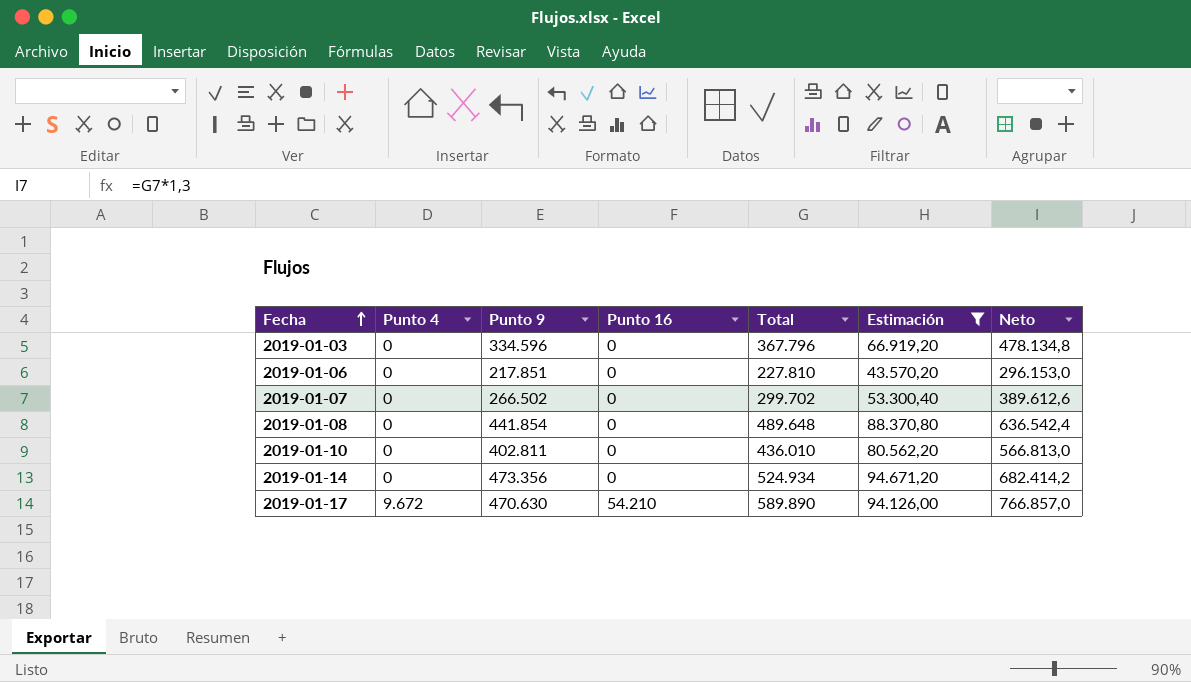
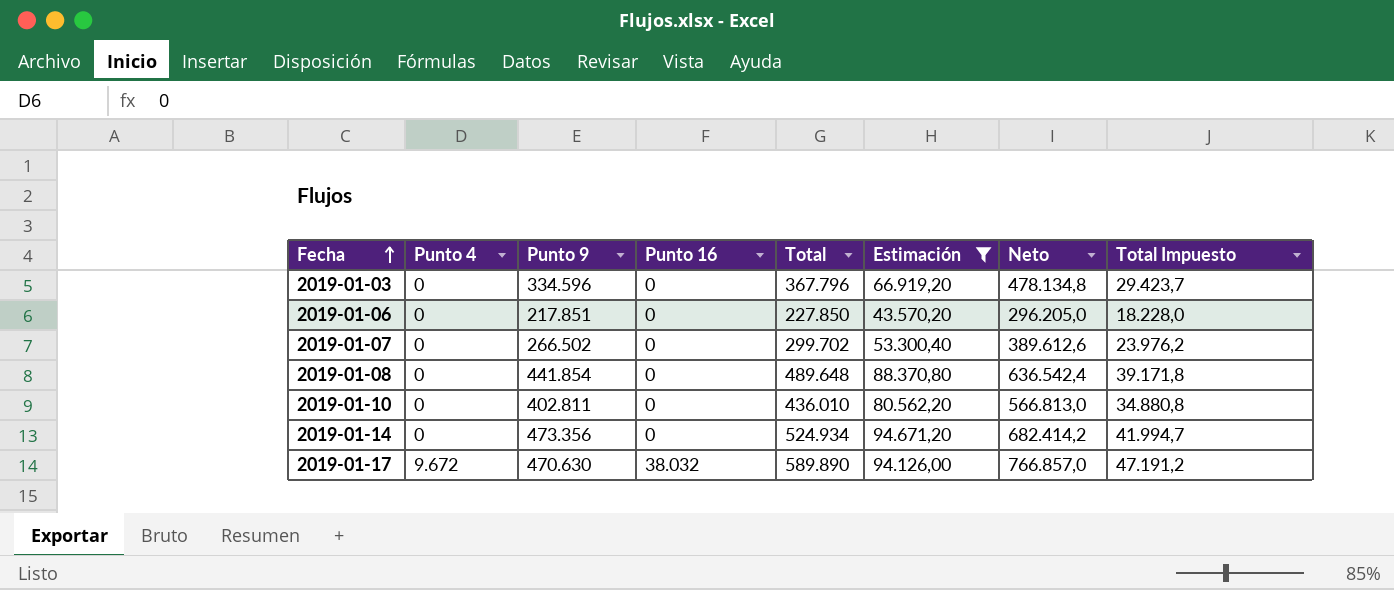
column Total Impuesto | formula: none -> [Total] * 0,08
2019-01-06 | Total: 227.810 -> 227.850
2019-01-06 | Neto: 296.153,0 -> 296.205,0
2019-01-17 | Punto 16: 54.210 -> 38.032

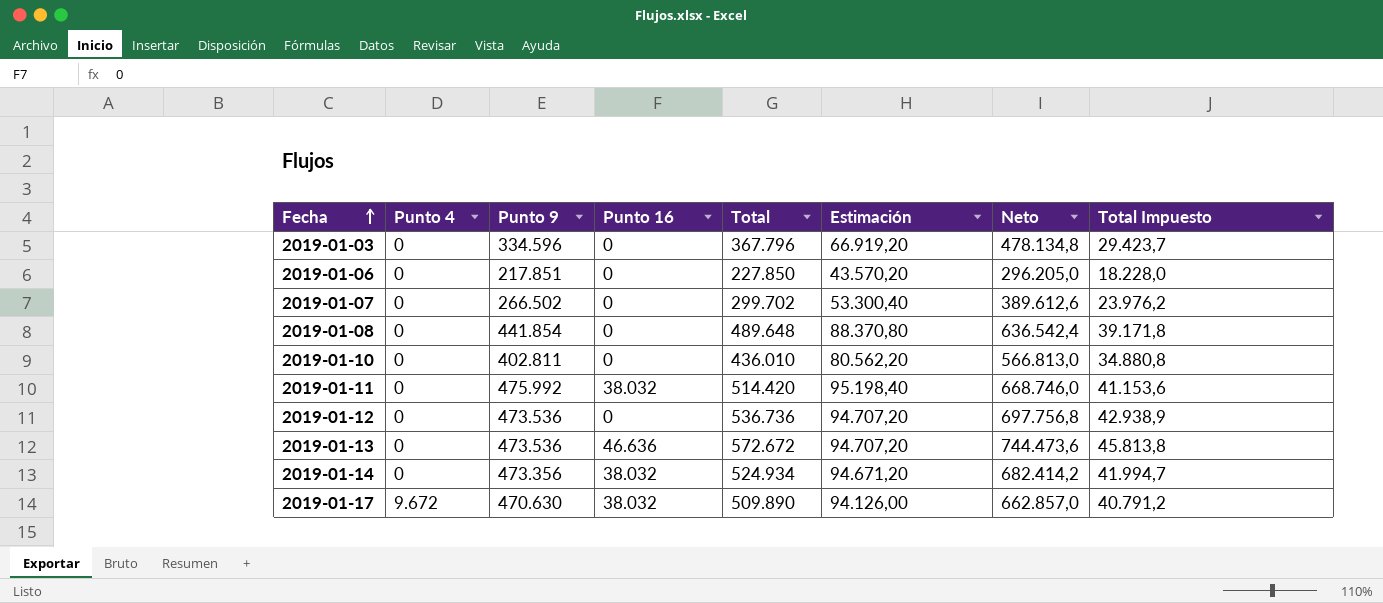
filter: Estimación <= 94.671,20 -> none
2019-01-14 | Punto 16: 0 -> 38.032
2019-01-17 | Total: 589.890 -> 509.890
2019-01-17 | Neto: 766.857,0 -> 662.857,0
2019-01-17 | Total Impuesto: 47.191,2 -> 40.791,2

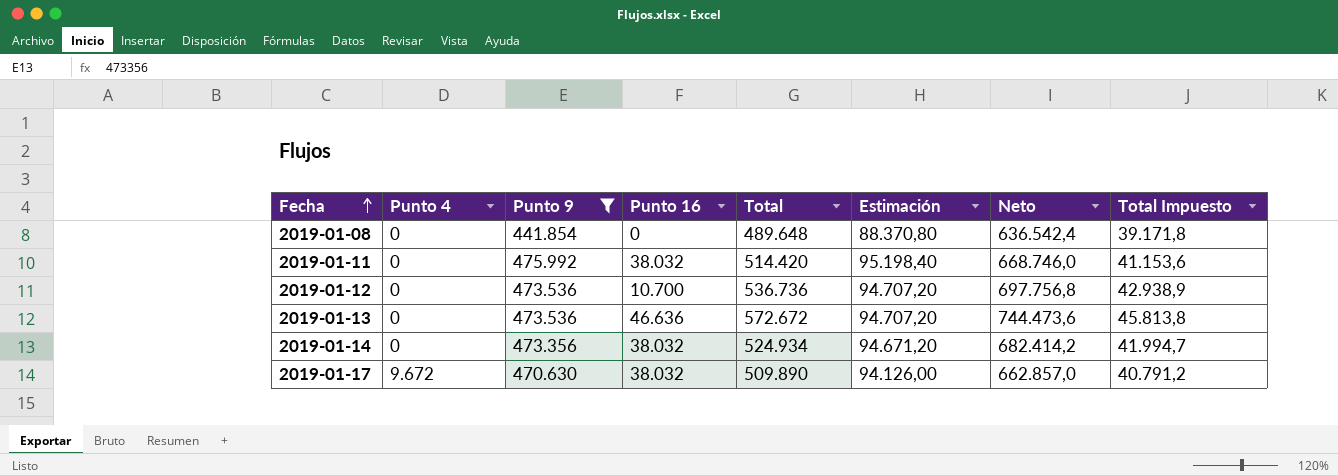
filter: none -> Punto 9 >= 441.854
2019-01-12 | Punto 16: 0 -> 10.700

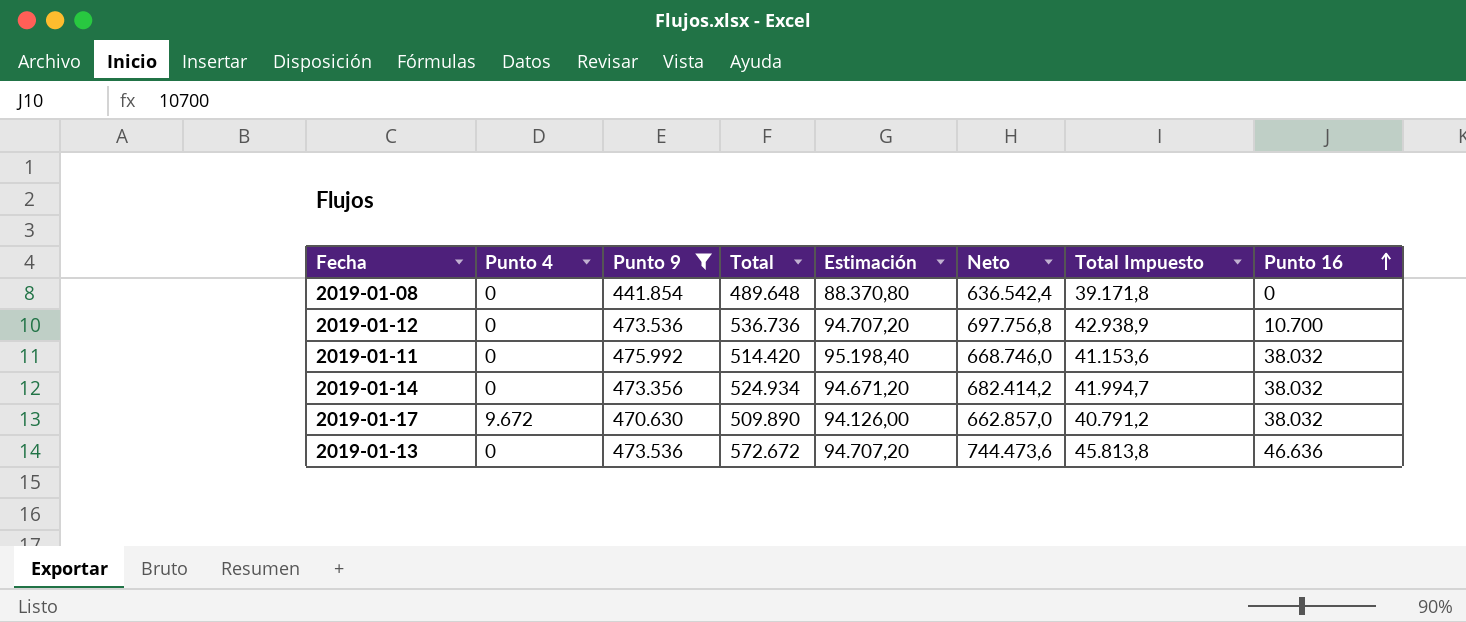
row order: Fecha ascending -> Punto 16 ascending
column Punto 16 | position: 4 -> 8

